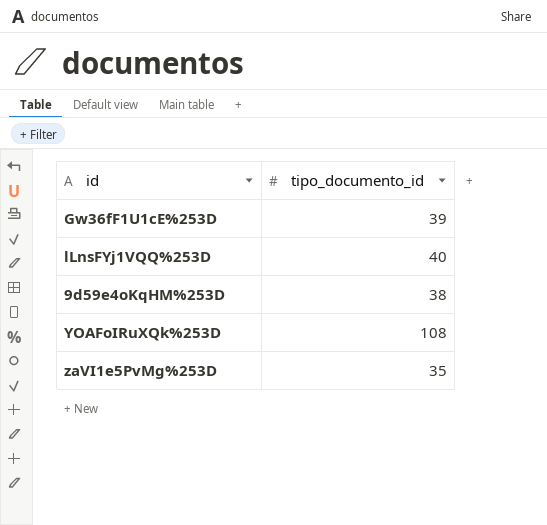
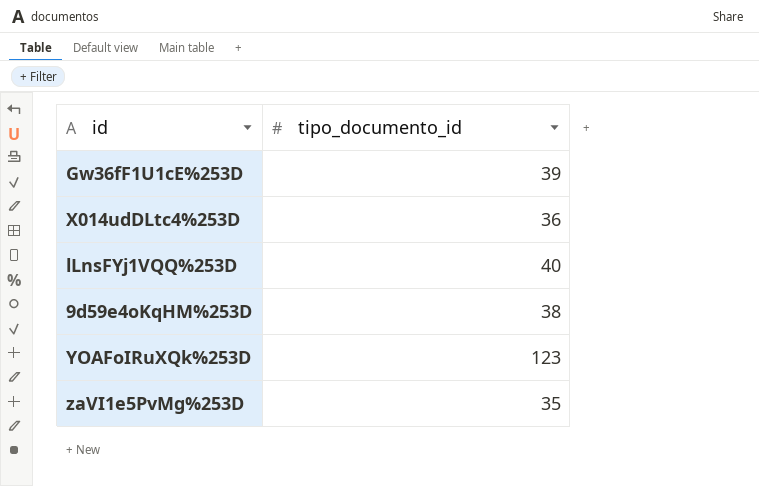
row X014udDLtc4%253D: none -> 36
YOAFoIRuXQk%253D | tipo_documento_id: 108 -> 123

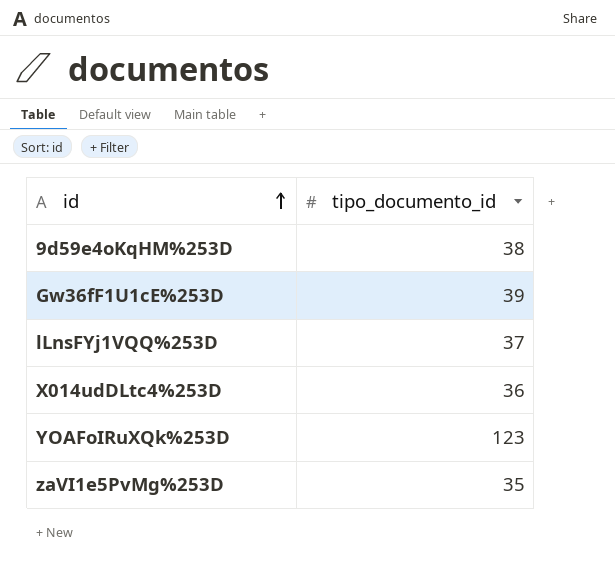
row order: none -> id ascending
lLnsFYj1VQQ%253D | tipo_documento_id: 40 -> 37

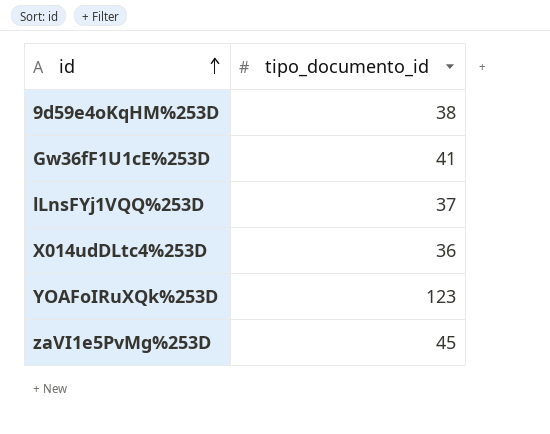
Gw36fF1U1cE%253D | tipo_documento_id: 39 -> 41
zaVI1e5PvMg%253D | tipo_documento_id: 35 -> 45

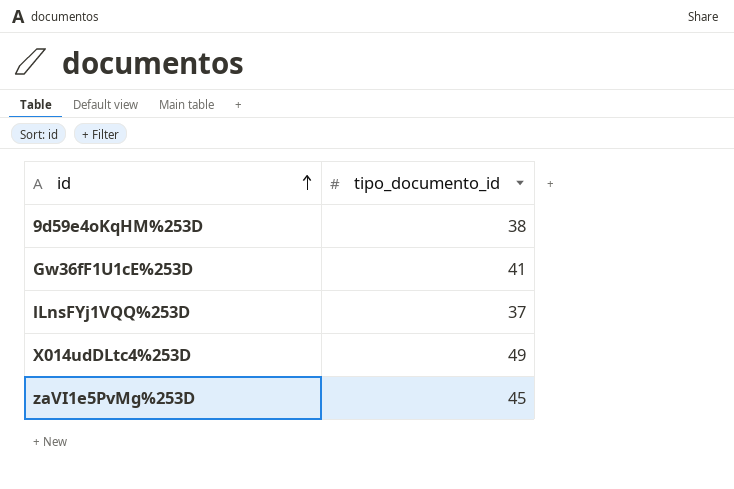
row YOAFoIRuXQk%253D: 123 -> none
X014udDLtc4%253D | tipo_documento_id: 36 -> 49

